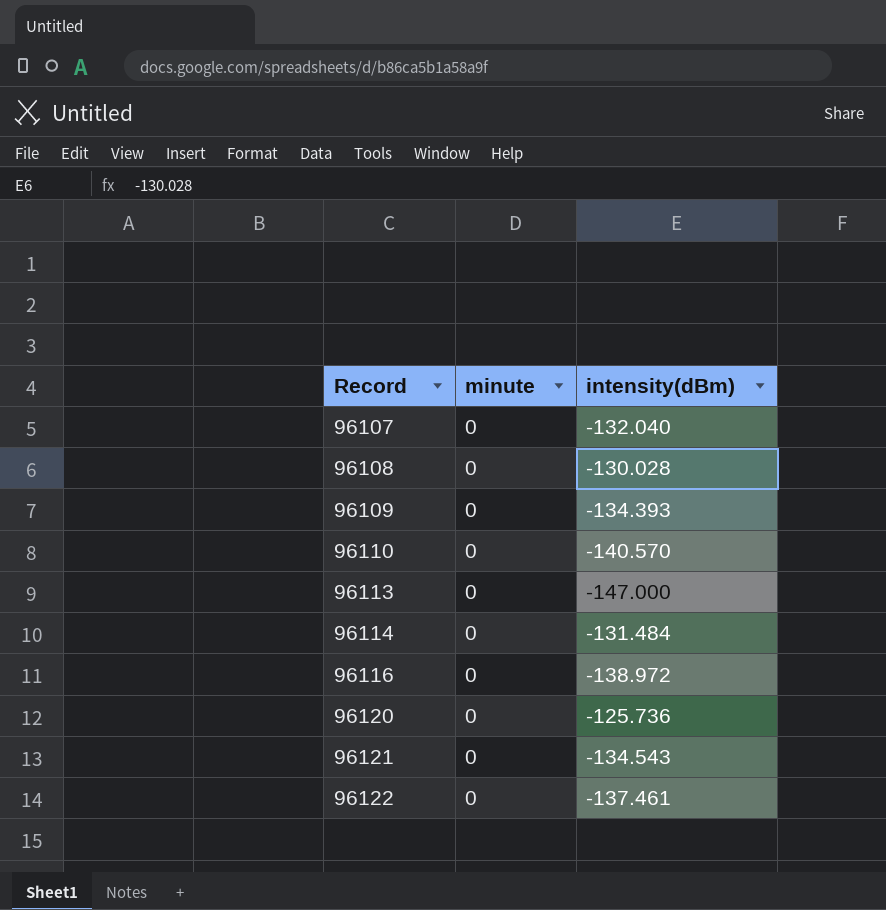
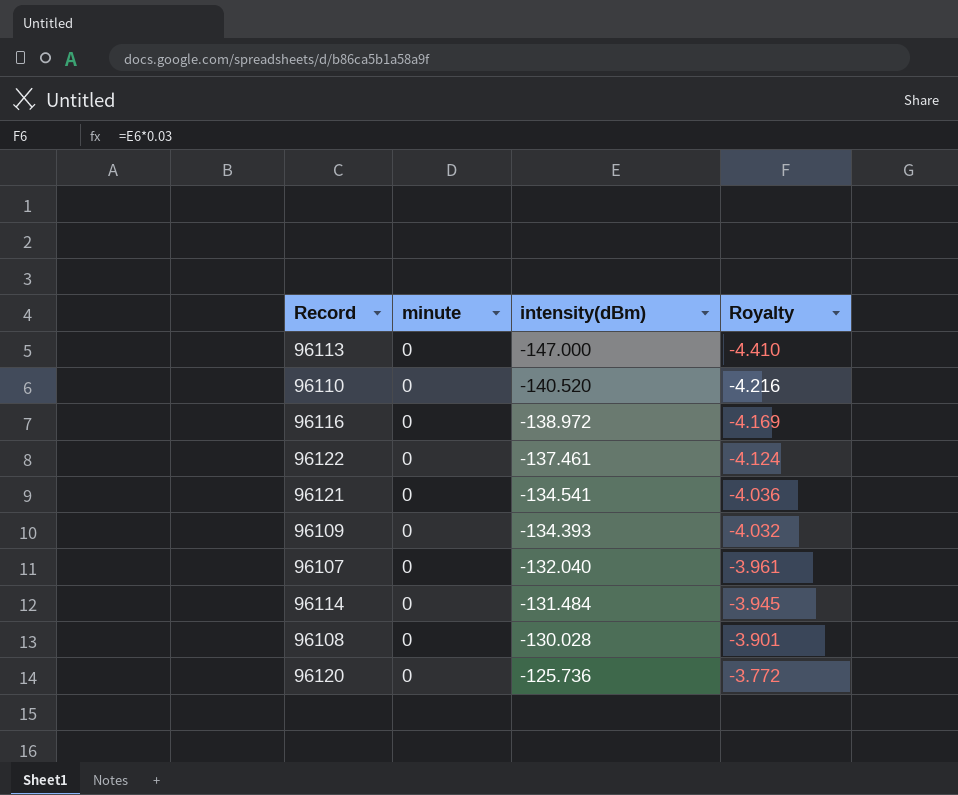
row order: Record ascending -> intensity(dBm) ascending
column Royalty | formula: none -> [intensity(dBm)] * 0.03
96110 | intensity(dBm): -140.570 -> -140.520
96121 | intensity(dBm): -134.543 -> -134.541

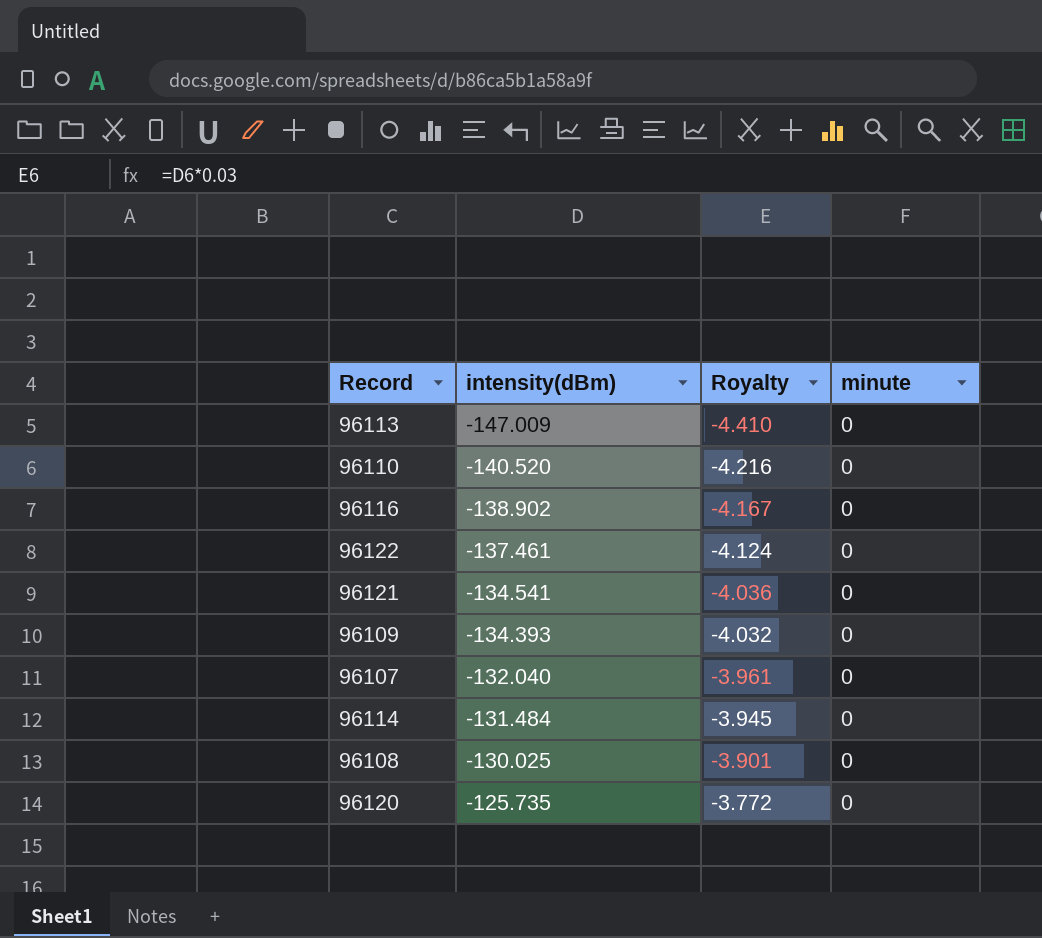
column minute | position: 2 -> 4
96113 | intensity(dBm): -147.000 -> -147.009
96116 | intensity(dBm): -138.972 -> -138.902
96116 | Royalty: -4.169 -> -4.167
96108 | intensity(dBm): -130.028 -> -130.025
96120 | intensity(dBm): -125.736 -> -125.735

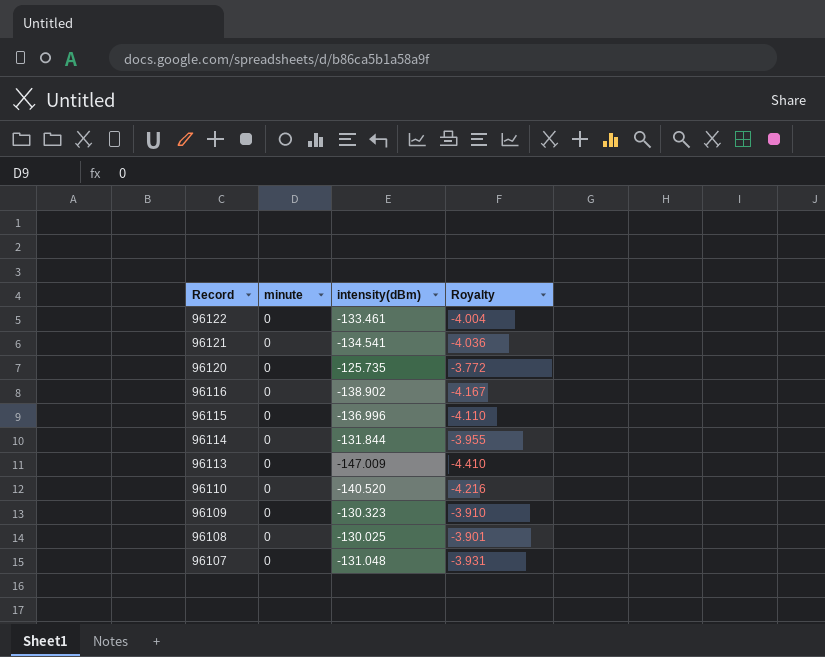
row order: intensity(dBm) ascending -> Record descending
column minute | position: 4 -> 2
96122 | intensity(dBm): -137.461 -> -133.461
96122 | Royalty: -4.124 -> -4.004
row 96115: none -> 0 | -136.996 | -4.110
96114 | intensity(dBm): -131.484 -> -131.844
96114 | Royalty: -3.945 -> -3.955
96109 | intensity(dBm): -134.393 -> -130.323
96109 | Royalty: -4.032 -> -3.910
96107 | intensity(dBm): -132.040 -> -131.048
96107 | Royalty: -3.961 -> -3.931

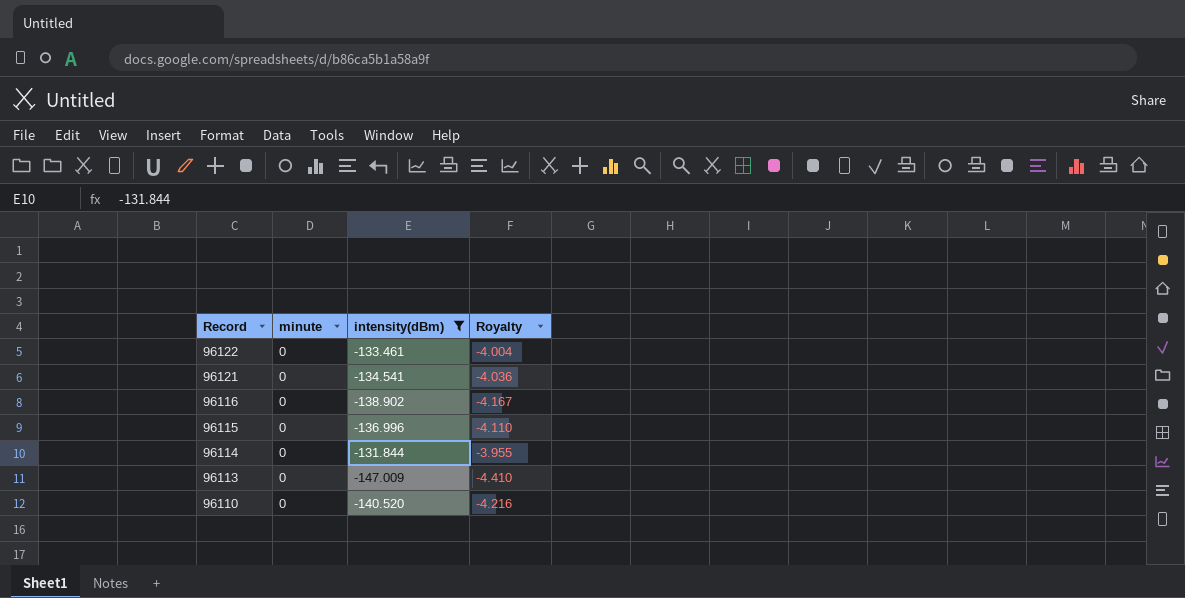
filter: none -> intensity(dBm) <= -131.844

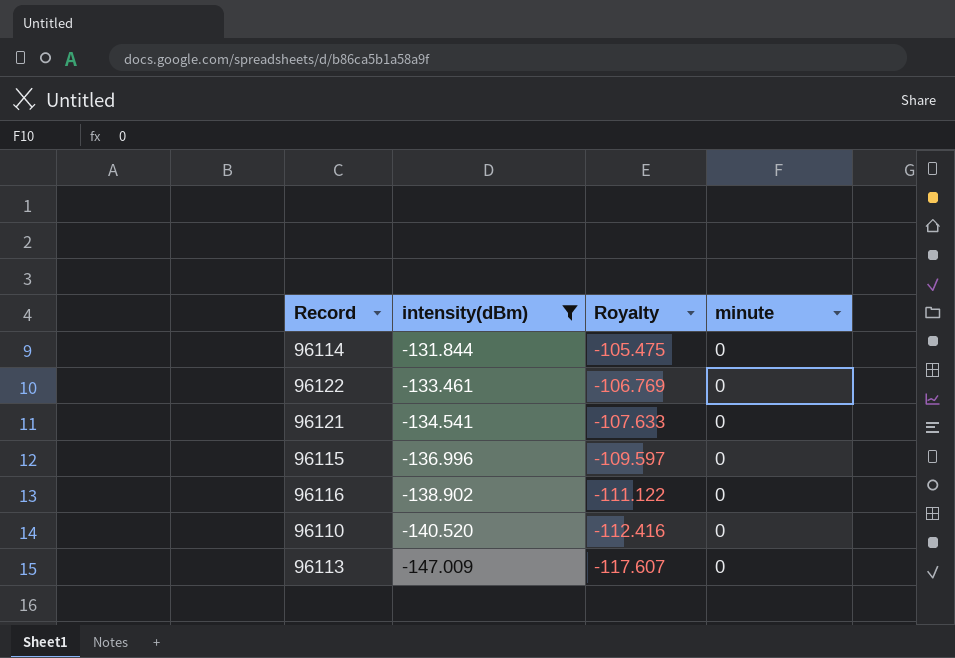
row order: Record descending -> intensity(dBm) descending
column Royalty | formula: [intensity(dBm)] * 0.03 -> [intensity(dBm)] * 0.8
column minute | position: 2 -> 4

